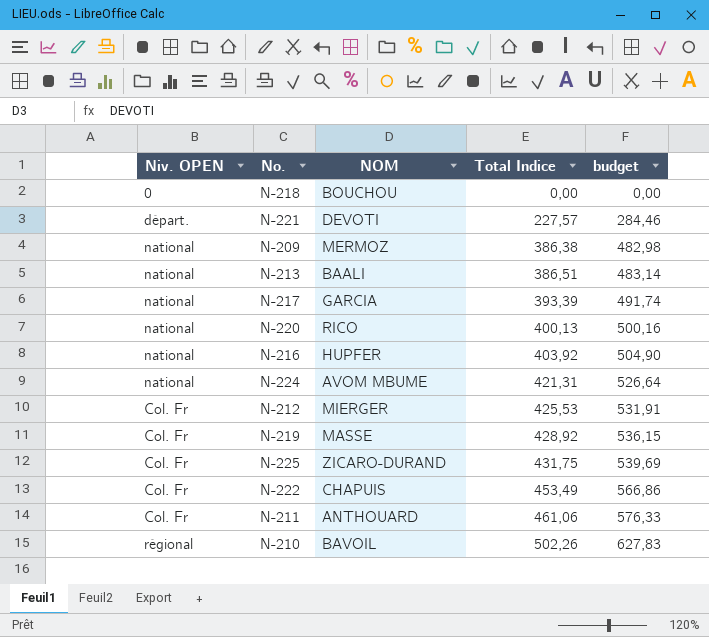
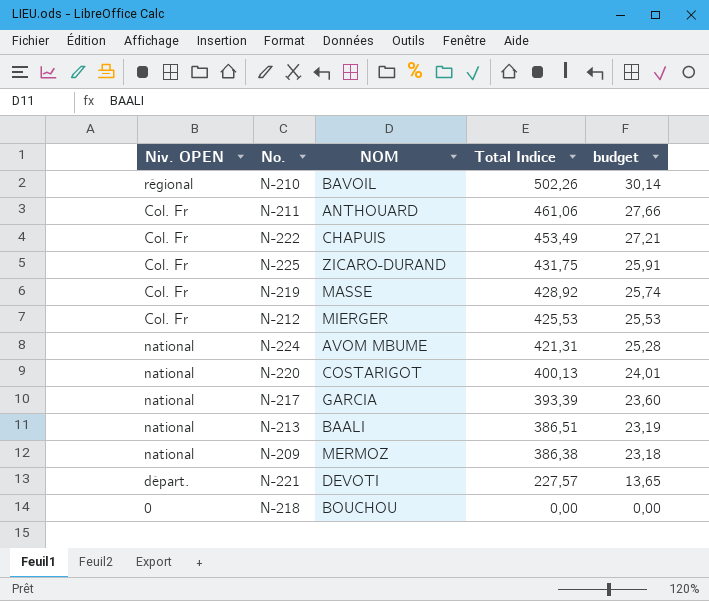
row order: Total Indice ascending -> Total Indice descending
column budget | formula: [Total Indice] * 1,25 -> [Total Indice] * 0,06
row N-216: national | HUPFER | 403,92 | 504,90 -> none
N-220 | NOM: RICO -> COSTARIGOT

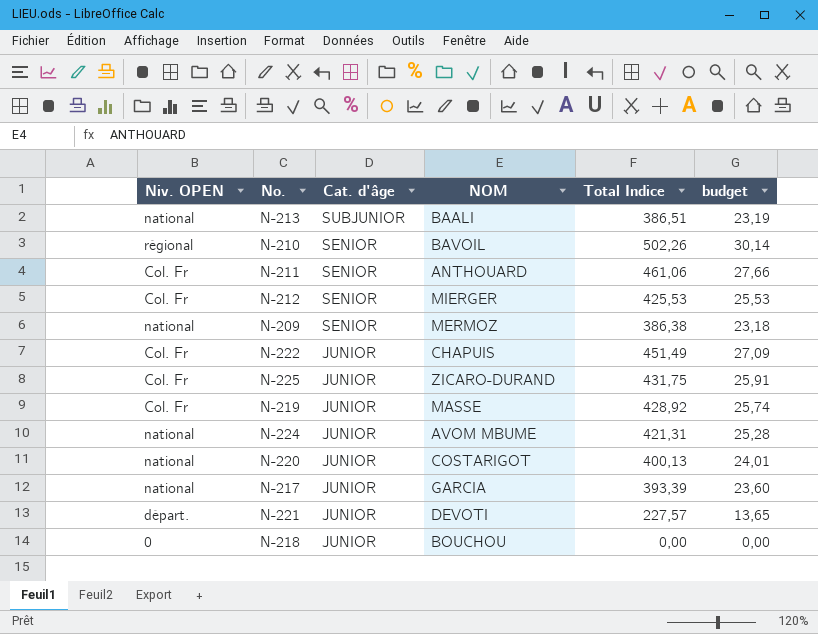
row order: Total Indice descending -> Cat. d'âge descending
column Cat. d'âge | position: none -> 3
N-222 | Total Indice: 453,49 -> 451,49
N-222 | budget: 27,21 -> 27,09

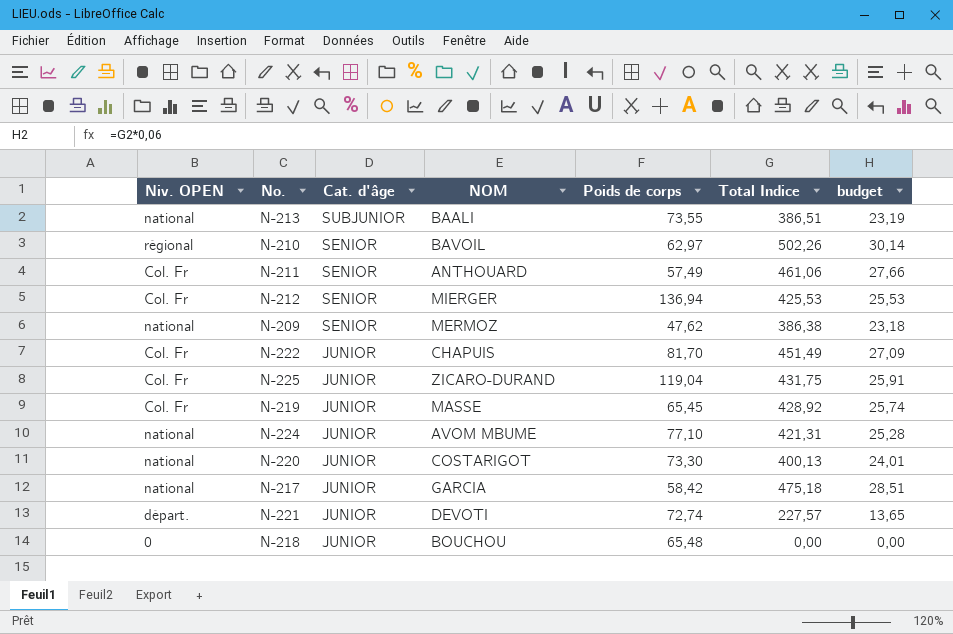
column Poids de corps | position: none -> 5
N-217 | Total Indice: 393,39 -> 475,18
N-217 | budget: 23,60 -> 28,51

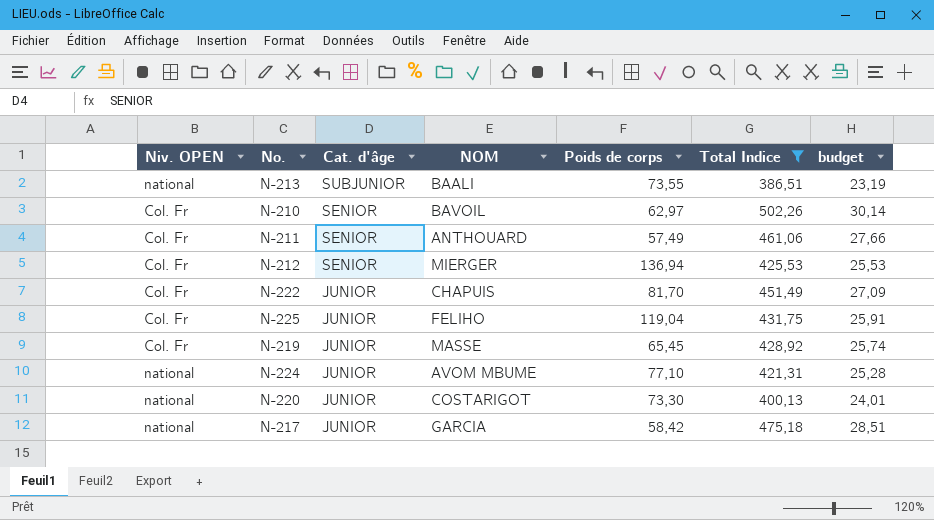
filter: none -> Total Indice >= 386,51
N-210 | Niv. OPEN: régional -> Col. Fr
N-225 | NOM: ZICARO-DURAND -> FELIHO

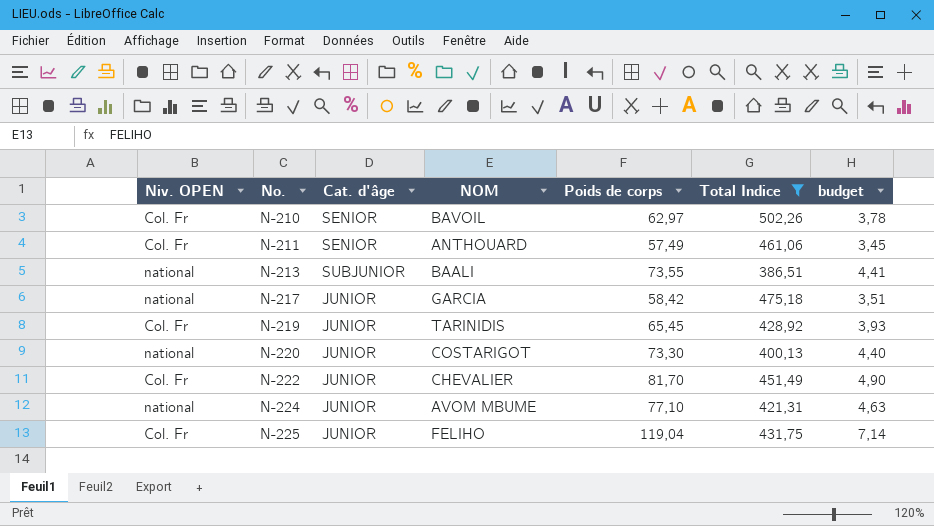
row order: Cat. d'âge descending -> No. ascending
column budget | formula: [Total Indice] * 0,06 -> [Poids de corps] * 0,06
row N-212: Col. Fr | SENIOR | MIERGER | 136,94 | 425,53 | 25,53 -> none
N-219 | NOM: MASSE -> TARINIDIS
N-222 | NOM: CHAPUIS -> CHEVALIER

